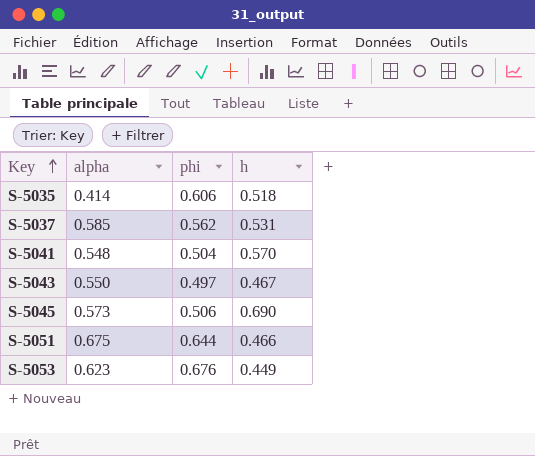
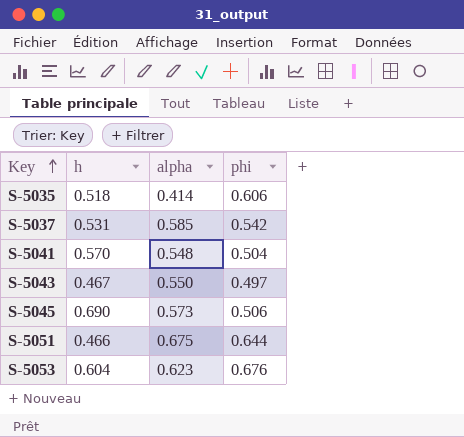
column h | position: 4 -> 2
S-5037 | phi: 0.562 -> 0.542
S-5053 | h: 0.449 -> 0.604

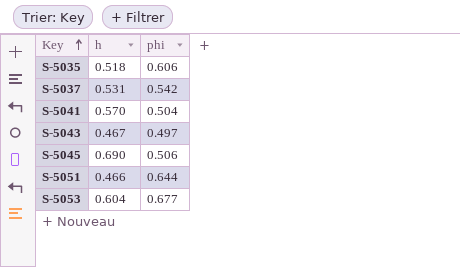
column alpha | position: 3 -> none
S-5053 | phi: 0.676 -> 0.677

